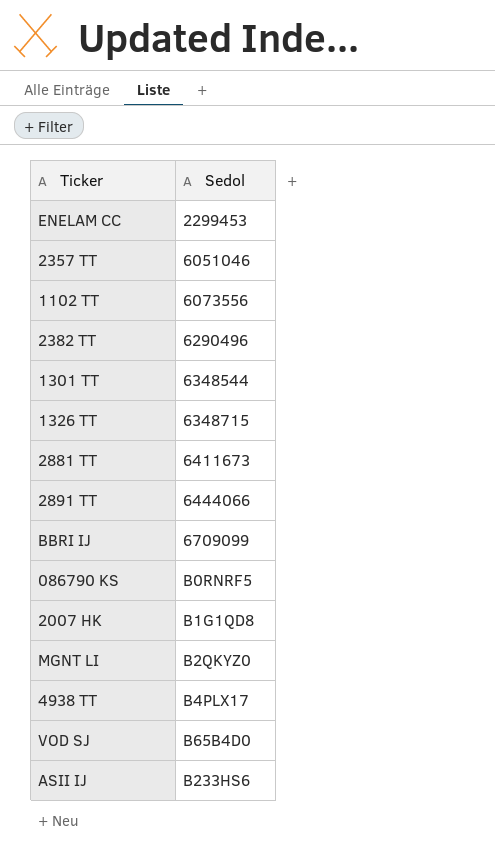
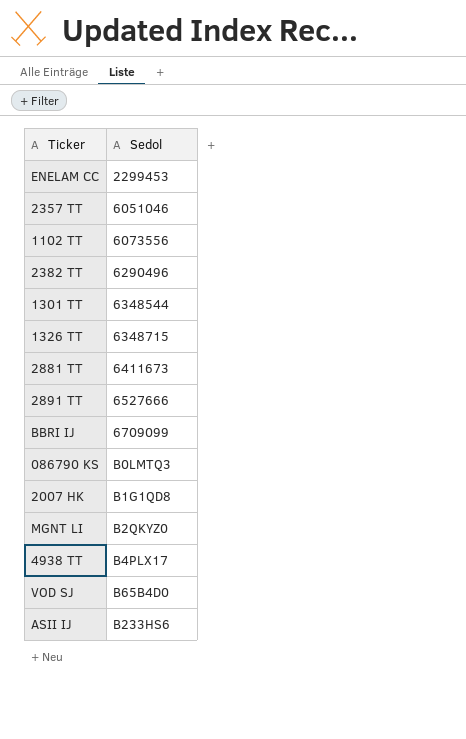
2891 TT | Sedol: 6444066 -> 6527666
086790 KS | Sedol: B0RNRF5 -> B0LMTQ3

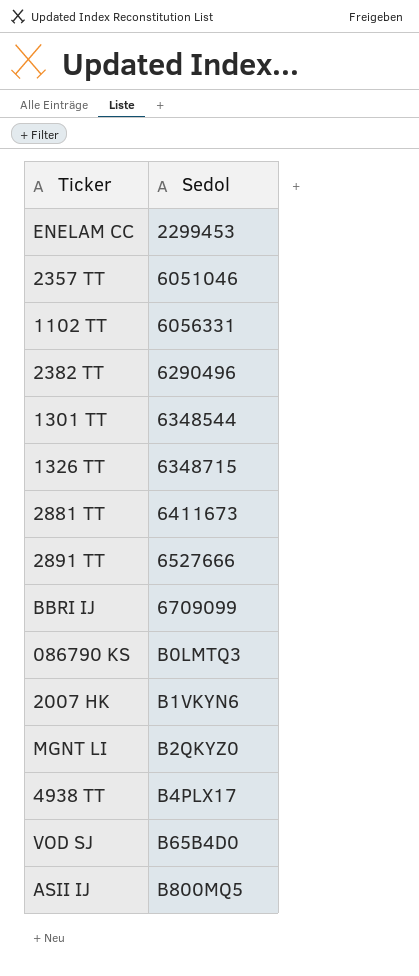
1102 TT | Sedol: 6073556 -> 6056331
2007 HK | Sedol: B1G1QD8 -> B1VKYN6
ASII IJ | Sedol: B233HS6 -> B800MQ5

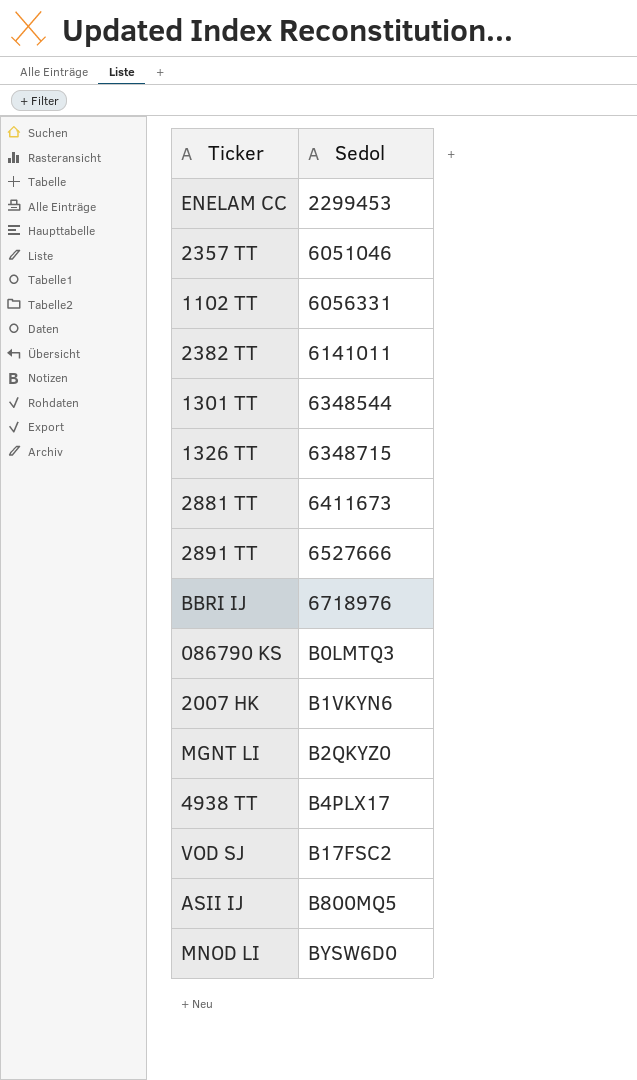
2382 TT | Sedol: 6290496 -> 6141011
BBRI IJ | Sedol: 6709099 -> 6718976
VOD SJ | Sedol: B65B4D0 -> B17FSC2
row MNOD LI: none -> BYSW6D0

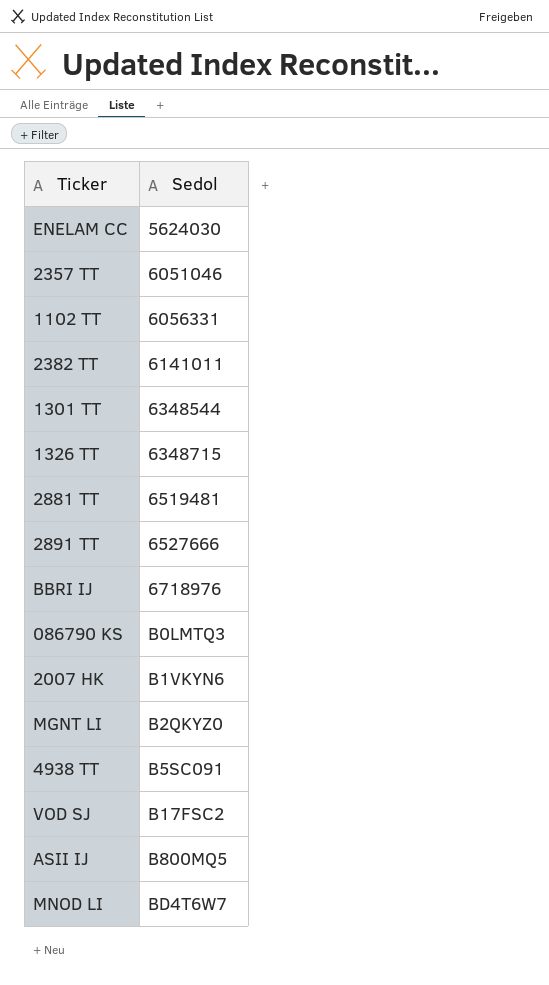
ENELAM CC | Sedol: 2299453 -> 5624030
2881 TT | Sedol: 6411673 -> 6519481
4938 TT | Sedol: B4PLX17 -> B5SC091
MNOD LI | Sedol: BYSW6D0 -> BD4T6W7

